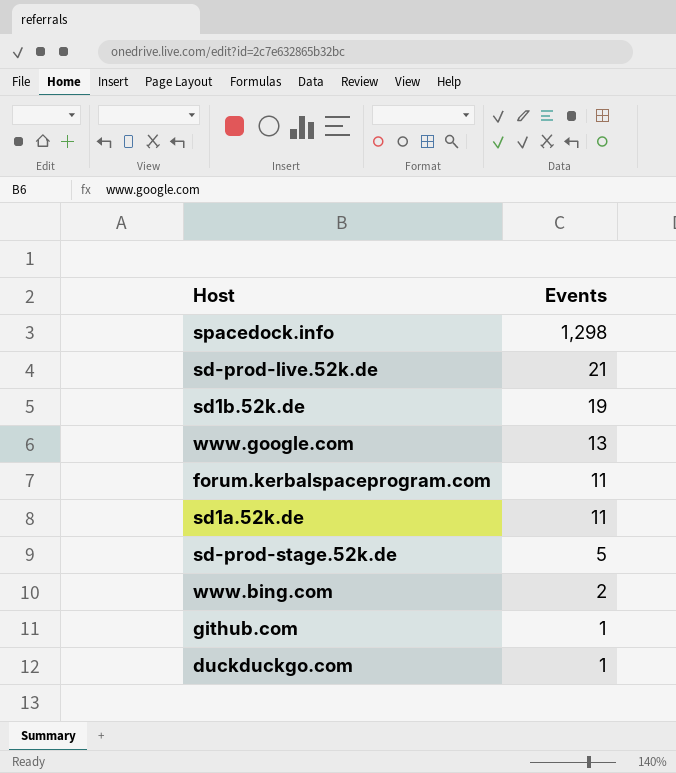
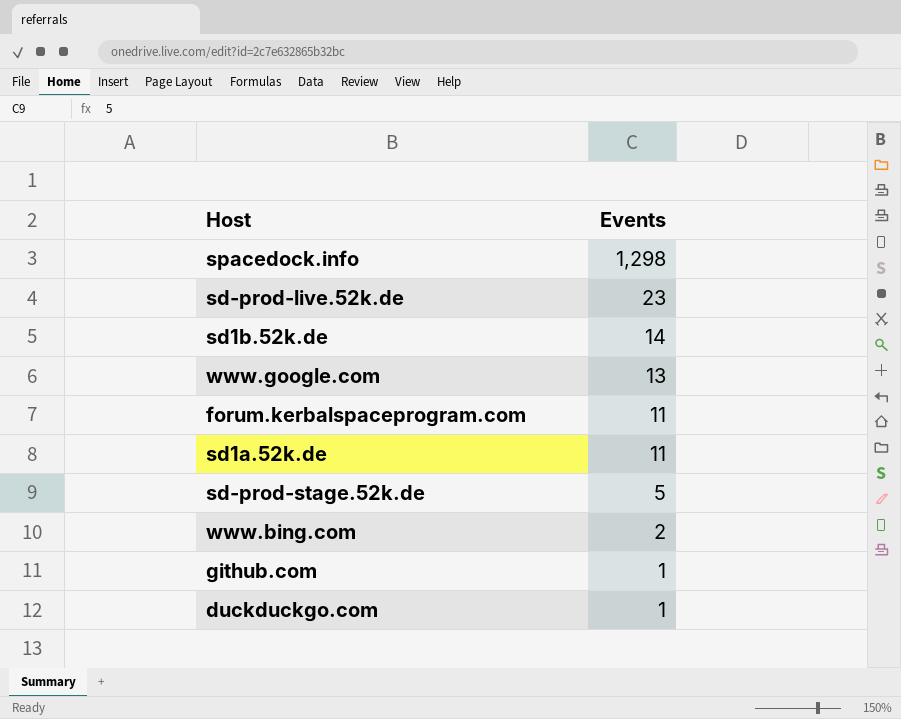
sd-prod-live.52k.de | Events: 21 -> 23
sd1b.52k.de | Events: 19 -> 14

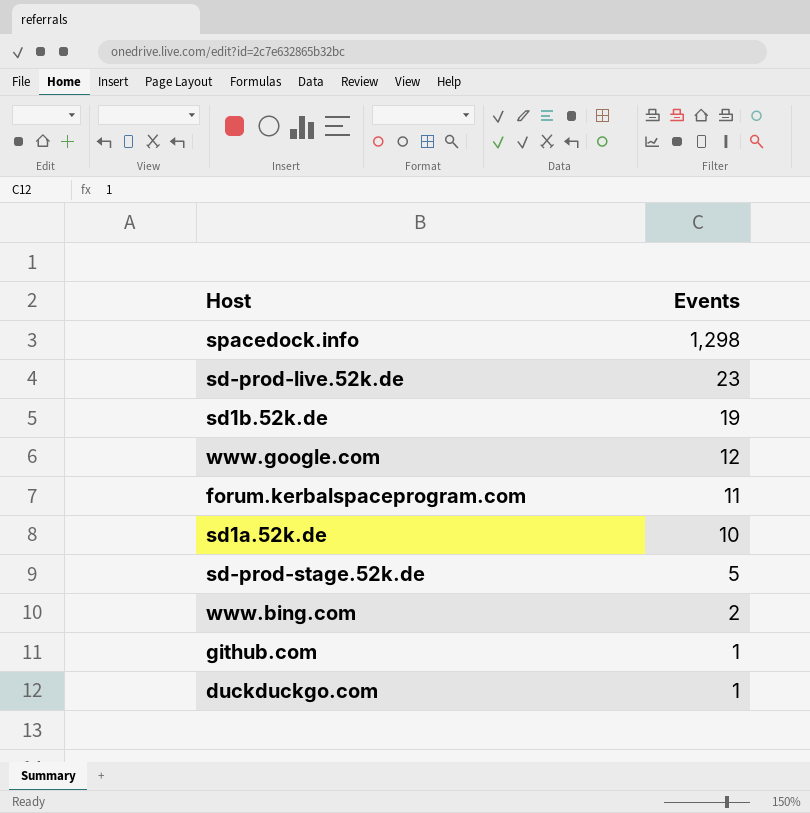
sd1b.52k.de | Events: 14 -> 19
www.google.com | Events: 13 -> 12
sd1a.52k.de | Events: 11 -> 10

